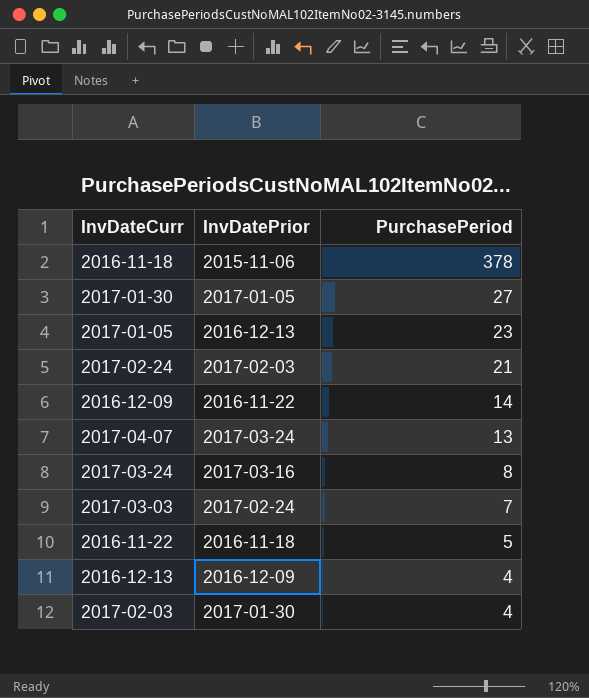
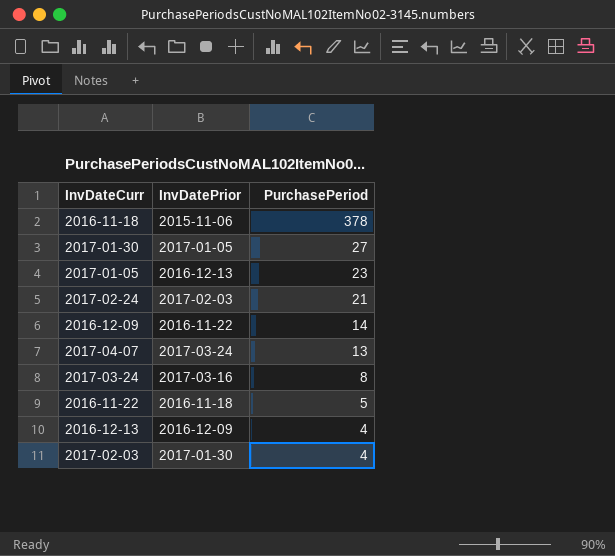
row 2017-03-03: 2017-02-24 | 7 -> none

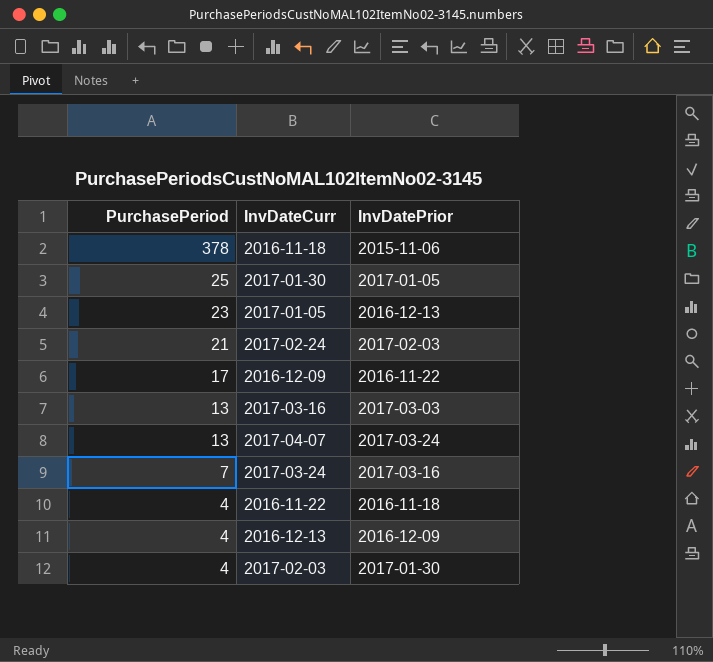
column PurchasePeriod | position: 3 -> 1
2017-01-30 | PurchasePeriod: 27 -> 25
2016-12-09 | PurchasePeriod: 14 -> 17
row 2017-03-16: none -> 13 | 2017-03-03
2017-03-24 | PurchasePeriod: 8 -> 7
2016-11-22 | PurchasePeriod: 5 -> 4

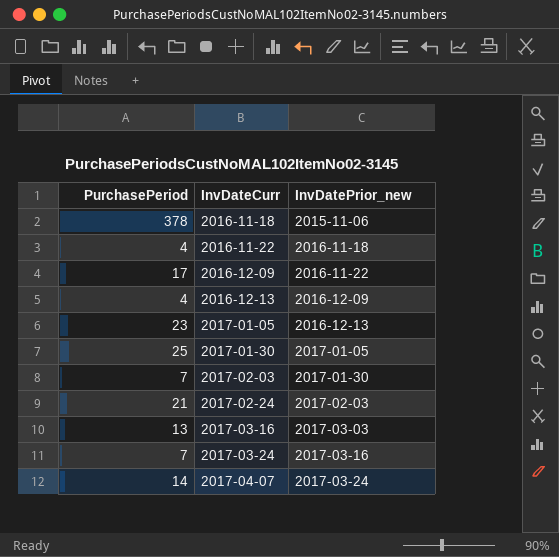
row order: PurchasePeriod descending -> InvDateCurr ascending
column name: InvDatePrior -> InvDatePrior_new
2017-02-03 | PurchasePeriod: 4 -> 7
2017-04-07 | PurchasePeriod: 13 -> 14

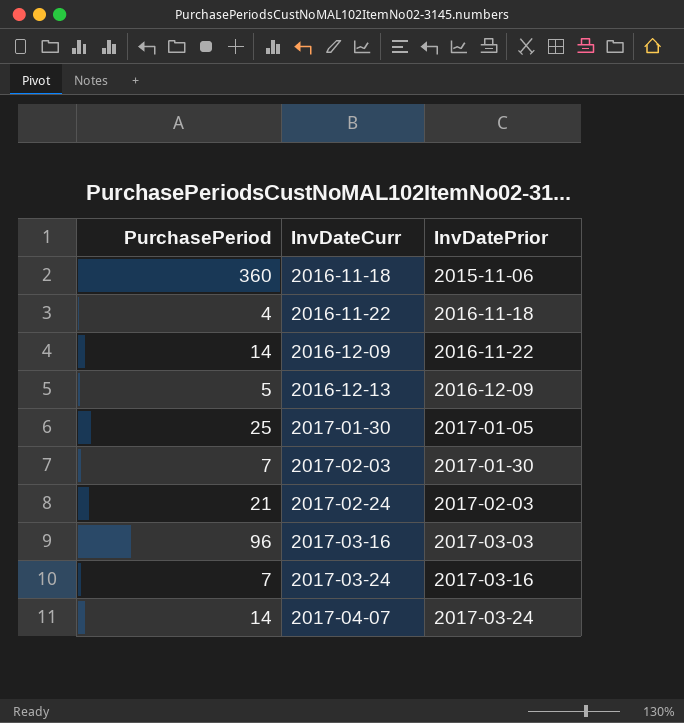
column name: InvDatePrior_new -> InvDatePrior
row 2017-01-05: 23 | 2016-12-13 -> none
2016-11-18 | PurchasePeriod: 378 -> 360
2016-12-09 | PurchasePeriod: 17 -> 14
2016-12-13 | PurchasePeriod: 4 -> 5
2017-03-16 | PurchasePeriod: 13 -> 96

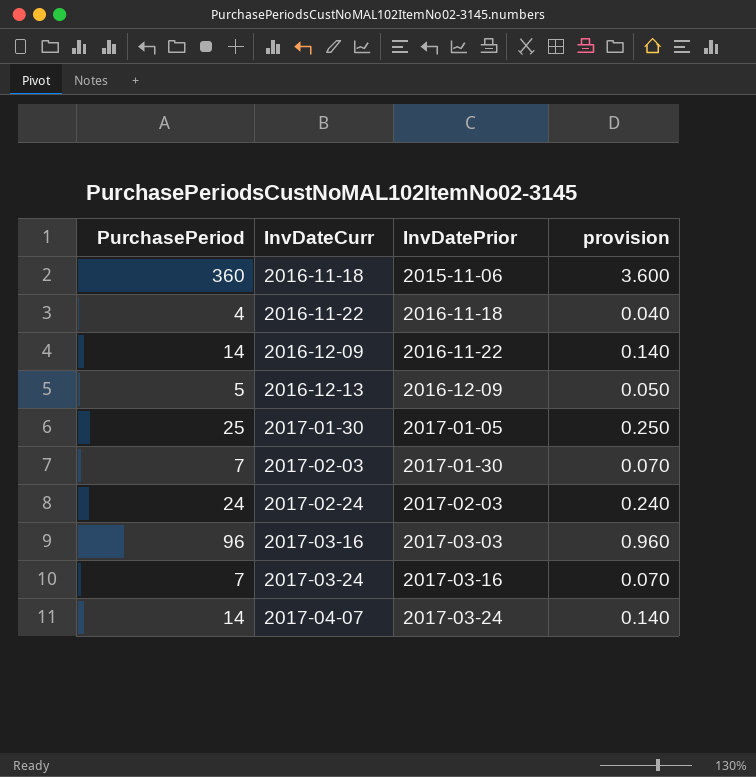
column provision | formula: none -> [PurchasePeriod] * 0.01
2017-02-24 | PurchasePeriod: 21 -> 24

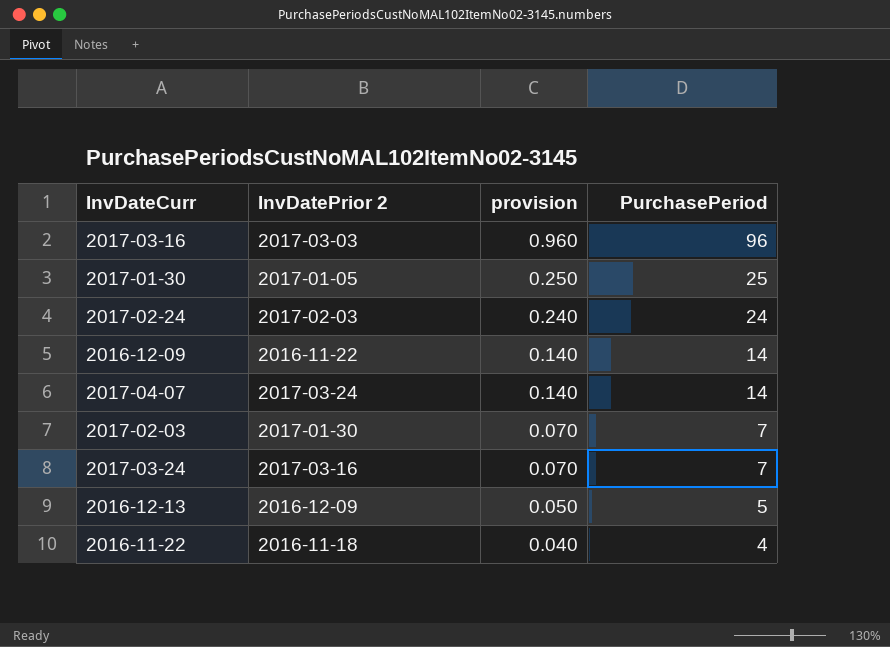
row order: InvDateCurr ascending -> provision descending
column name: InvDatePrior -> InvDatePrior 2
column PurchasePeriod | position: 1 -> 4
row 2016-11-18: 360 | 2015-11-06 | 3.600 -> none

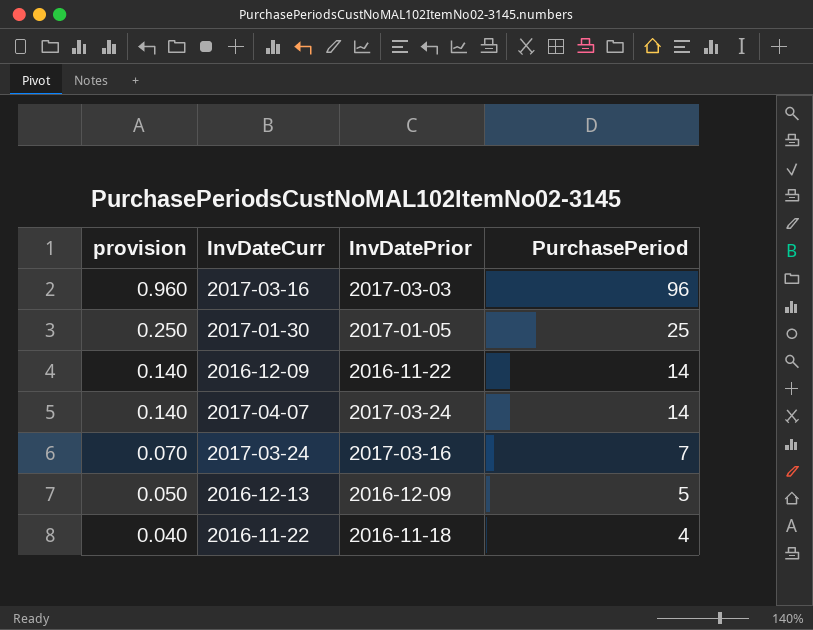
column provision | position: 3 -> 1
column name: InvDatePrior 2 -> InvDatePrior
row 2017-02-24: 2017-02-03 | 0.240 | 24 -> none
row 2017-02-03: 2017-01-30 | 0.070 | 7 -> none

